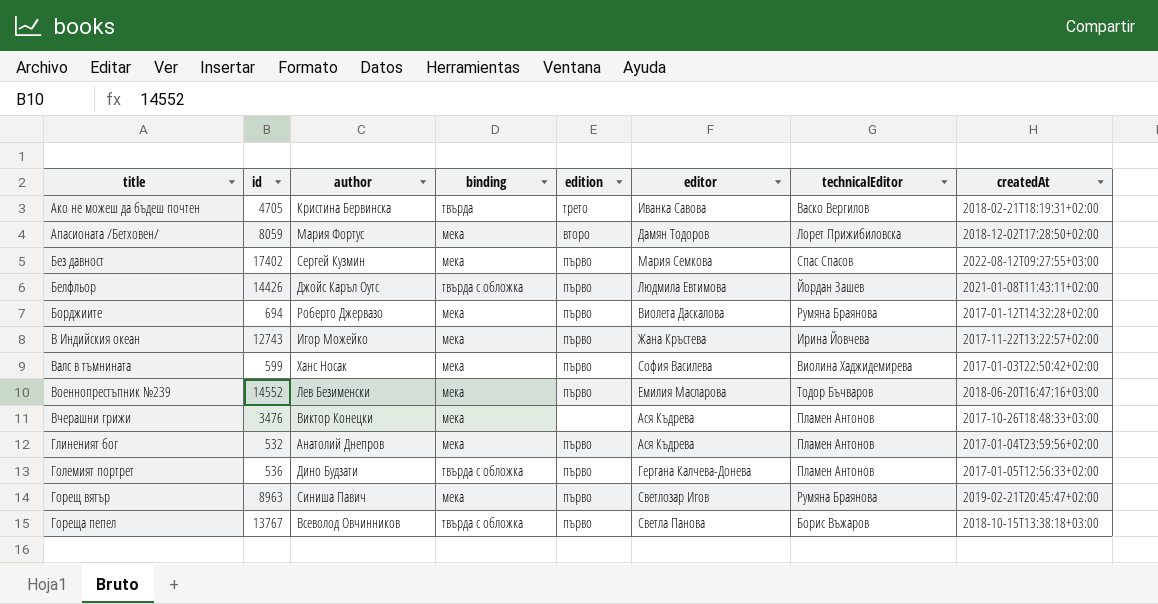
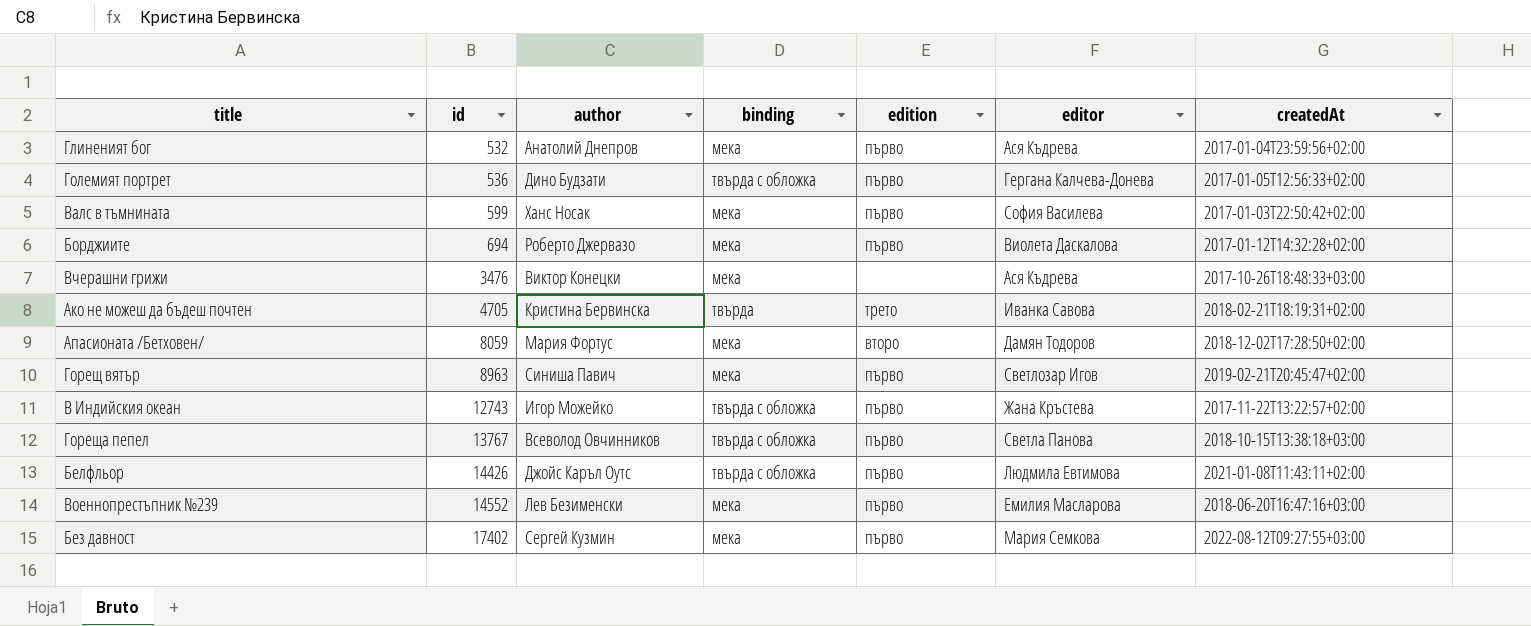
row order: title ascending -> id ascending
column technicalEditor | position: 7 -> none
В Индийския океан | binding: мека -> твърда с обложка

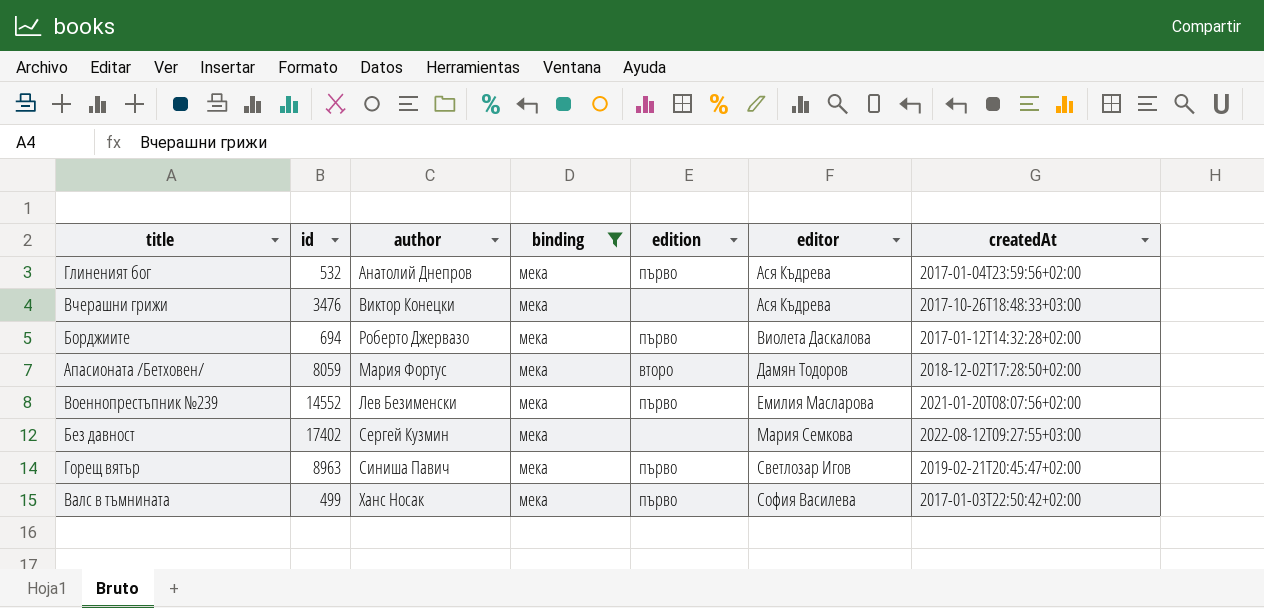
filter: none -> binding = мека
row order: id ascending -> editor ascending
Военнопрестъпник №239 | createdAt: 2018-06-20T16:47:16+03:00 -> 2021-01-20T08:07:56+02:00
Без давност | edition: първо -> none
Валс в тъмнината | id: 599 -> 499

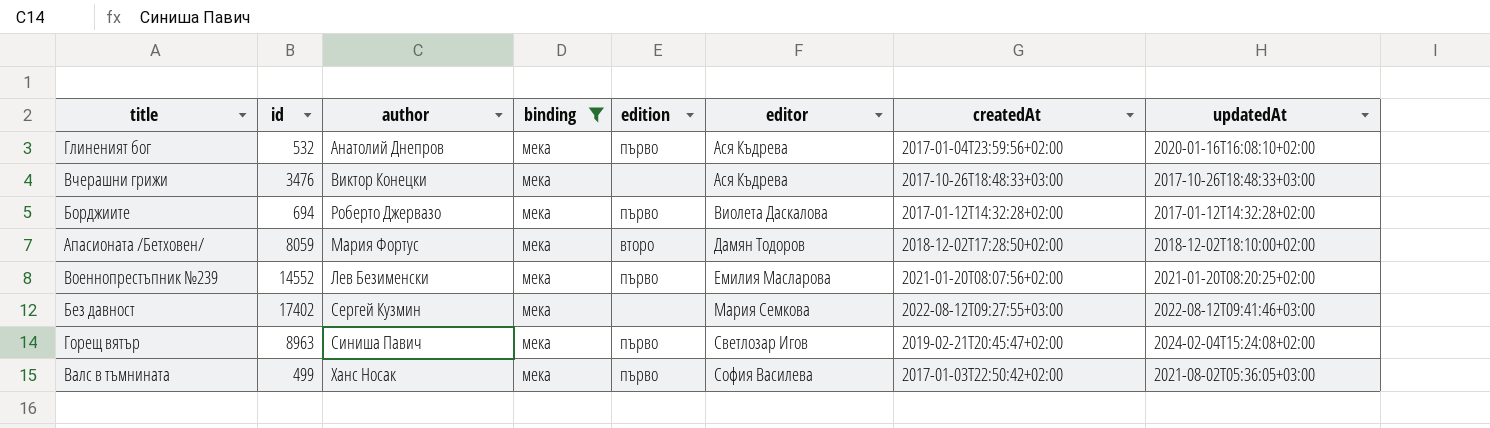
column updatedAt | position: none -> 8

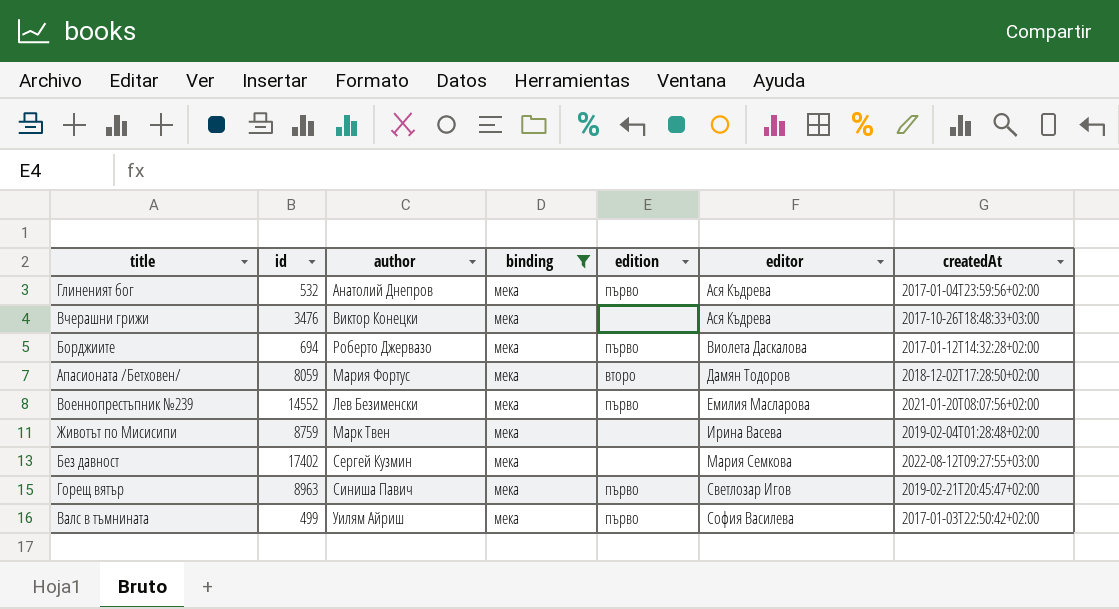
column updatedAt | position: 8 -> none
row Животът по Мисисипи: none -> 8759 | Марк Твен | мека | none | Ирина Васева | 2019-02-04T01:28:48+02:00
Валс в тъмнината | author: Ханс Носак -> Уилям Айриш

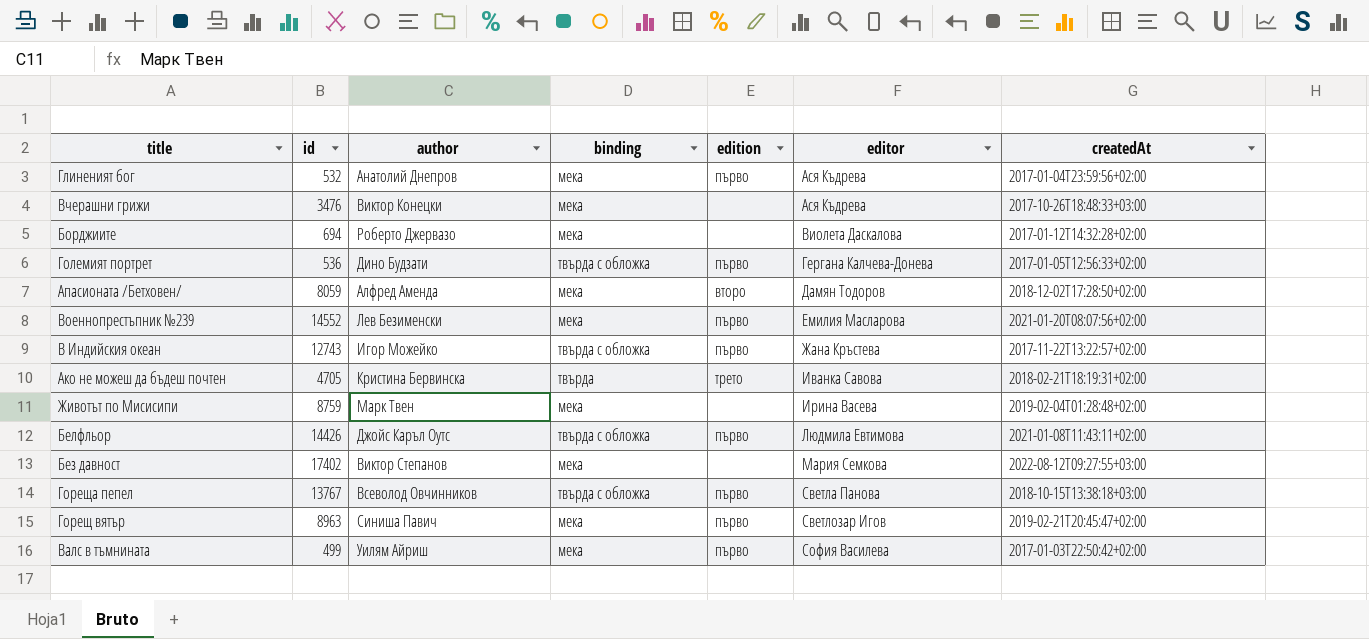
filter: binding = мека -> none
Борджиите | edition: първо -> none
Апасионата /Бетховен/ | author: Мария Фортус -> Алфред Аменда
Без давност | author: Сергей Кузмин -> Виктор Степанов

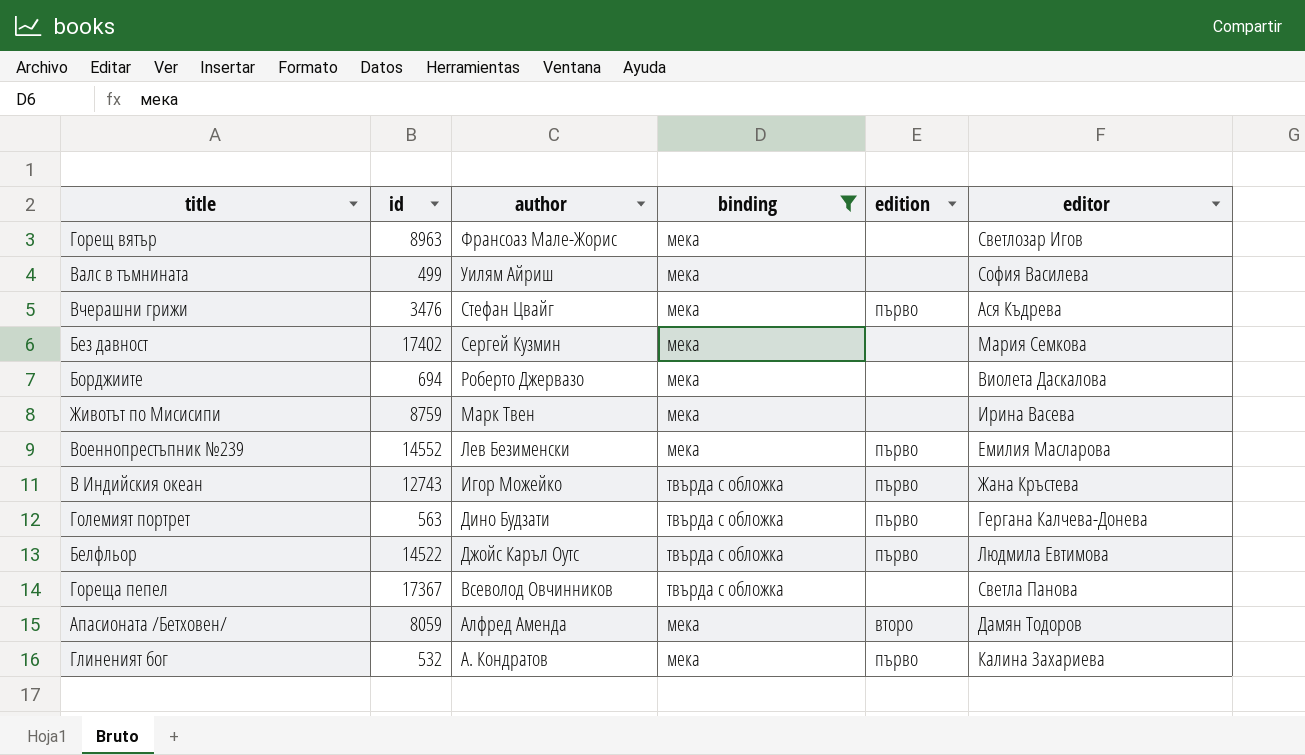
filter: none -> binding != твърда
row order: editor ascending -> author descending
column createdAt | position: 7 -> none
Горещ вятър | author: Синиша Павич -> Франсоаз Мале-Жорис
Горещ вятър | edition: първо -> none
Валс в тъмнината | edition: първо -> none
Вчерашни грижи | author: Виктор Конецки -> Стефан Цвайг
Вчерашни грижи | edition: none -> първо
Без давност | author: Виктор Степанов -> Сергей Кузмин
Големият портрет | id: 536 -> 563
Белфльор | id: 14426 -> 14522
Гореща пепел | id: 13767 -> 17367
Гореща пепел | edition: първо -> none
Глиненият бог | author: Анатолий Днепров -> А. Кондратов
Глиненият бог | editor: Ася Къдрева -> Калина Захариева

